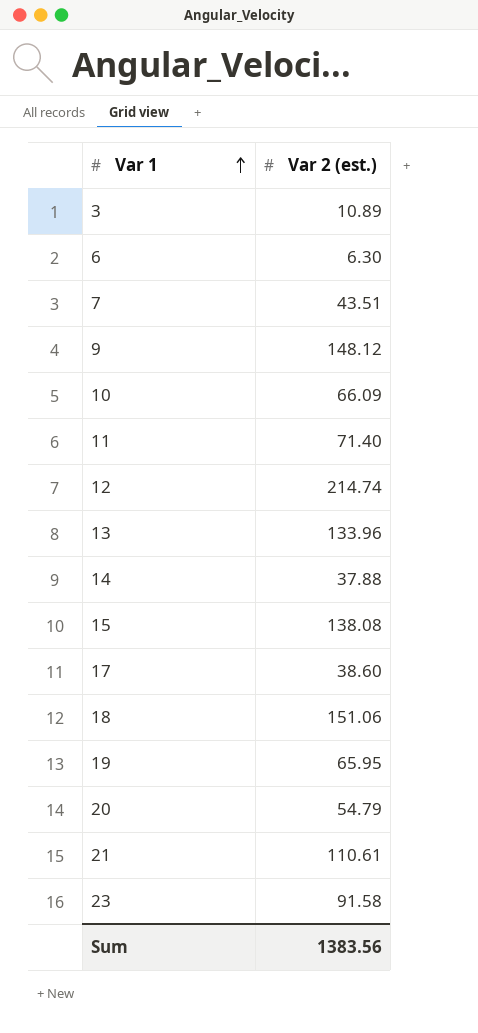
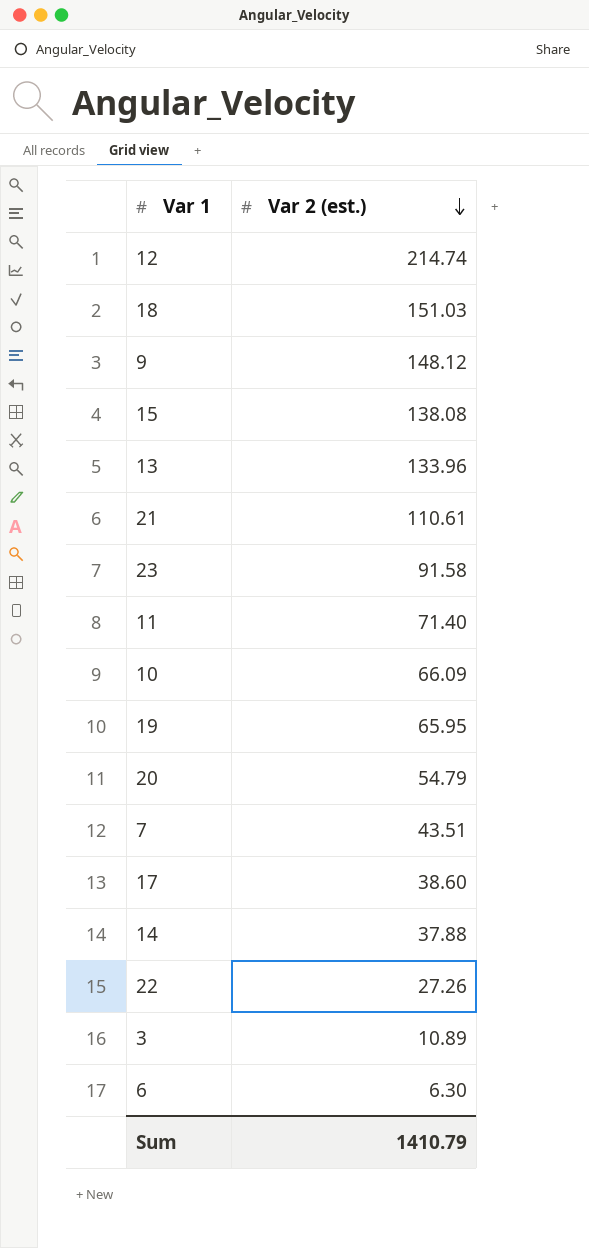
row order: Var 1 ascending -> Var 2 (est.) descending
18 | Var 2 (est.): 151.06 -> 151.03
row 22: none -> 27.26
Sum | Var 2 (est.): 1383.56 -> 1410.79

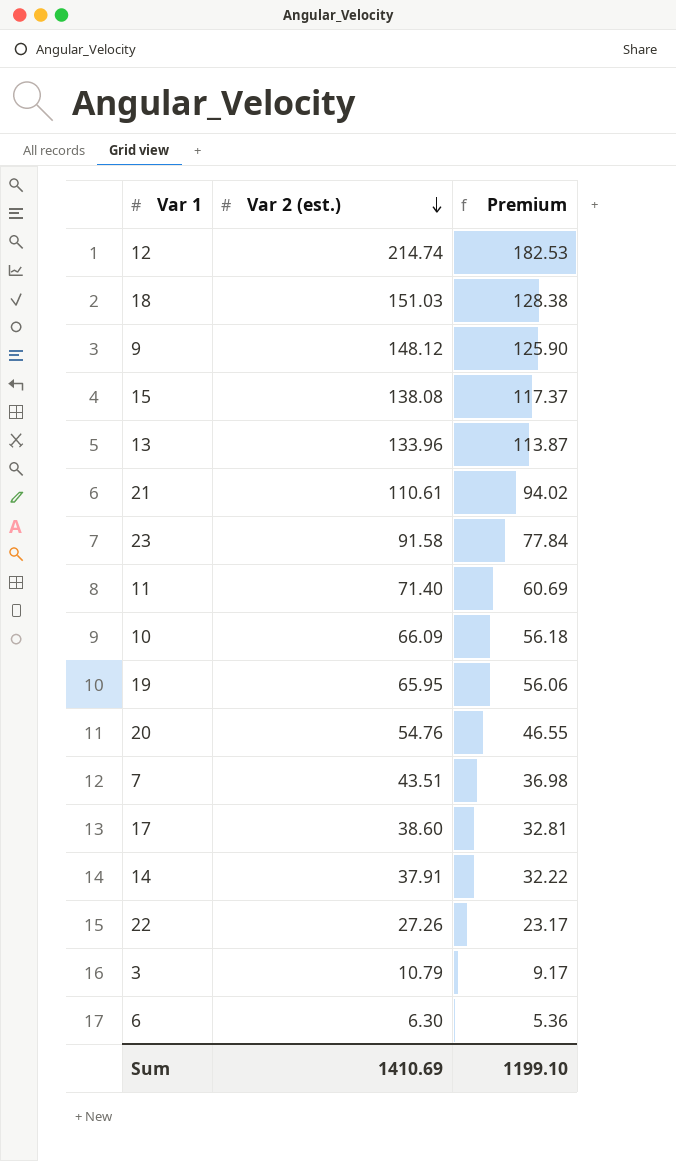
column Premium | formula: none -> [Var 2 (est.)] * 0.85
20 | Var 2 (est.): 54.79 -> 54.76
14 | Var 2 (est.): 37.88 -> 37.91
3 | Var 2 (est.): 10.89 -> 10.79
Sum | Var 2 (est.): 1410.79 -> 1410.69

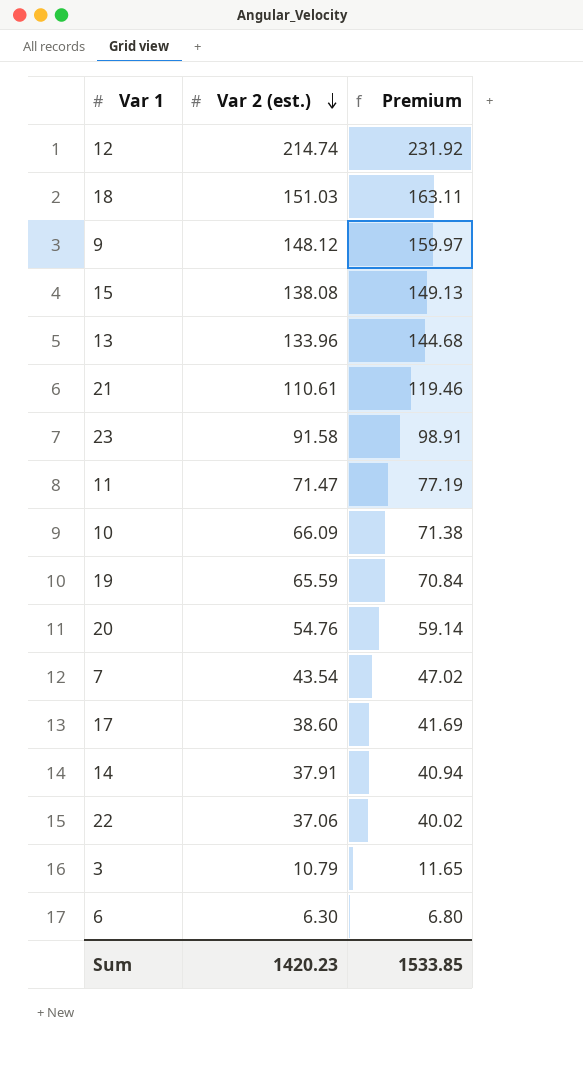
column Premium | formula: [Var 2 (est.)] * 0.85 -> [Var 2 (est.)] * 1.08
11 | Var 2 (est.): 71.40 -> 71.47
19 | Var 2 (est.): 65.95 -> 65.59
7 | Var 2 (est.): 43.51 -> 43.54
22 | Var 2 (est.): 27.26 -> 37.06
Sum | Var 2 (est.): 1410.69 -> 1420.23
Sum | Premium: 1199.10 -> 1533.85

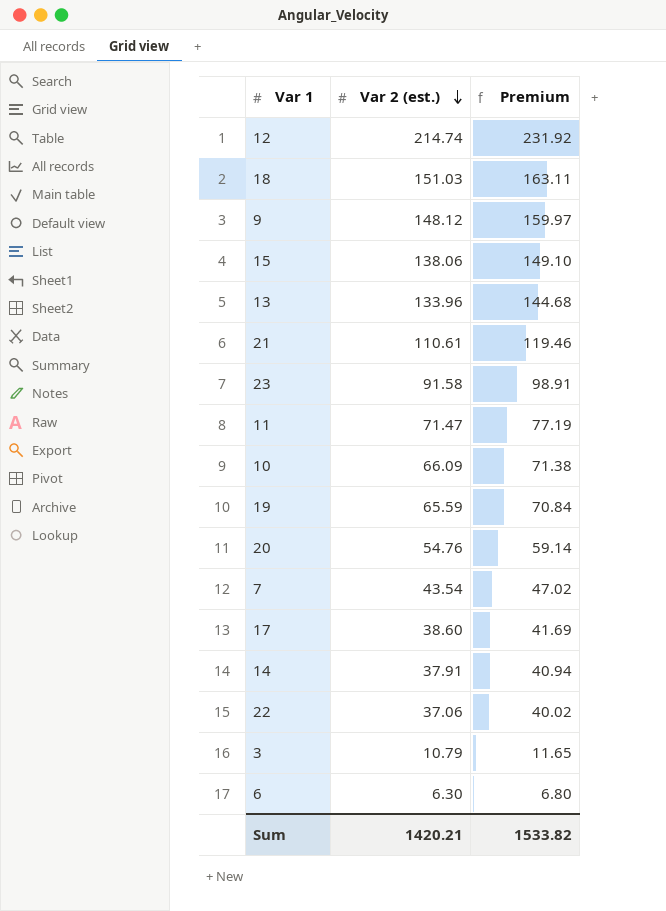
15 | Var 2 (est.): 138.08 -> 138.06
15 | Premium: 149.13 -> 149.10
Sum | Var 2 (est.): 1420.23 -> 1420.21
Sum | Premium: 1533.85 -> 1533.82

